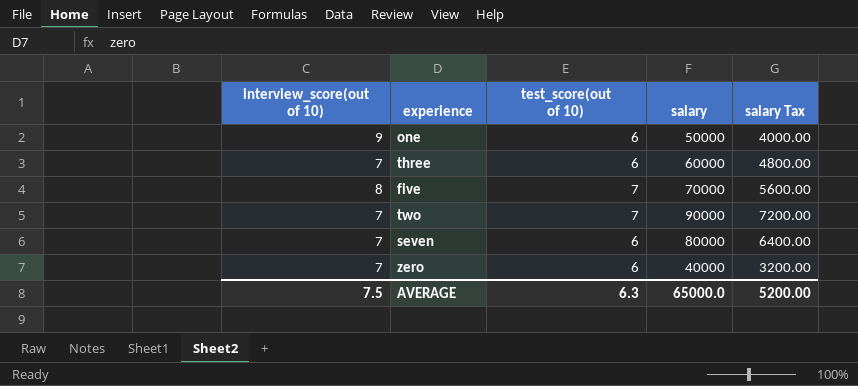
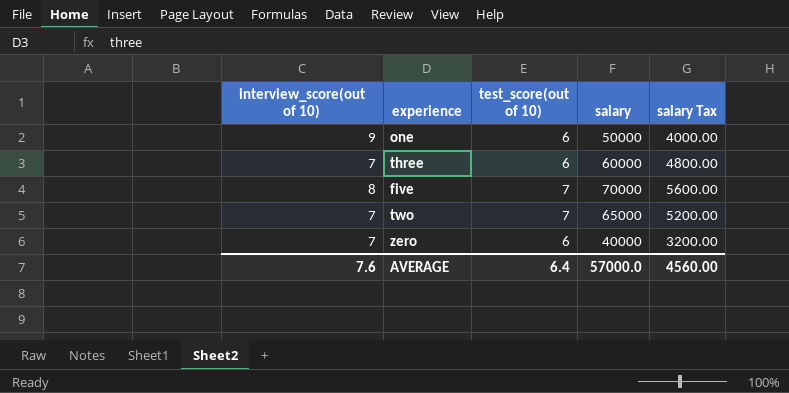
row seven: 7 | 6 | 80000 | 6400.00 -> none
two | salary: 90000 -> 65000
two | salary Tax: 7200.00 -> 5200.00
AVERAGE | interview_score(out of 10): 7.5 -> 7.6
AVERAGE | test_score(out of 10): 6.3 -> 6.4
AVERAGE | salary: 65000.0 -> 57000.0
AVERAGE | salary Tax: 5200.00 -> 4560.00

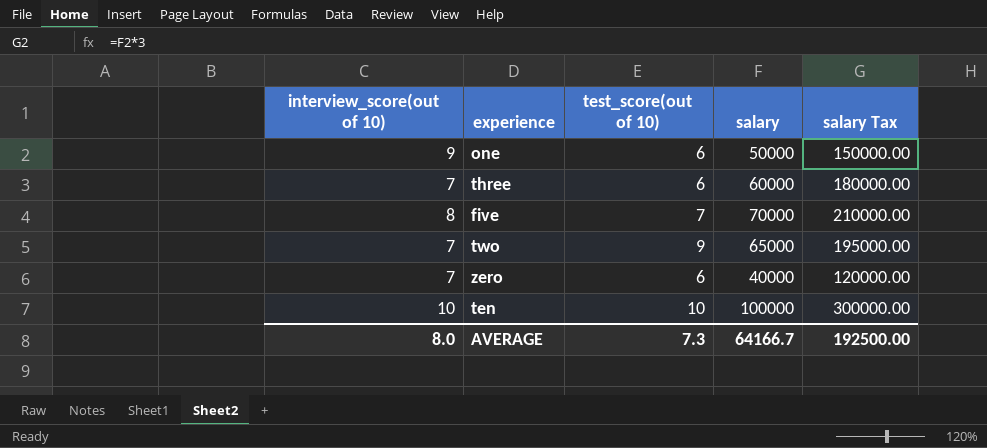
column salary Tax | formula: [salary] * 0.08 -> [salary] * 3
two | test_score(out of 10): 7 -> 9
row ten: none -> 10 | 10 | 100000 | 300000.00
AVERAGE | interview_score(out of 10): 7.6 -> 8.0
AVERAGE | test_score(out of 10): 6.4 -> 7.3
AVERAGE | salary: 57000.0 -> 64166.7
AVERAGE | salary Tax: 4560.00 -> 192500.00

